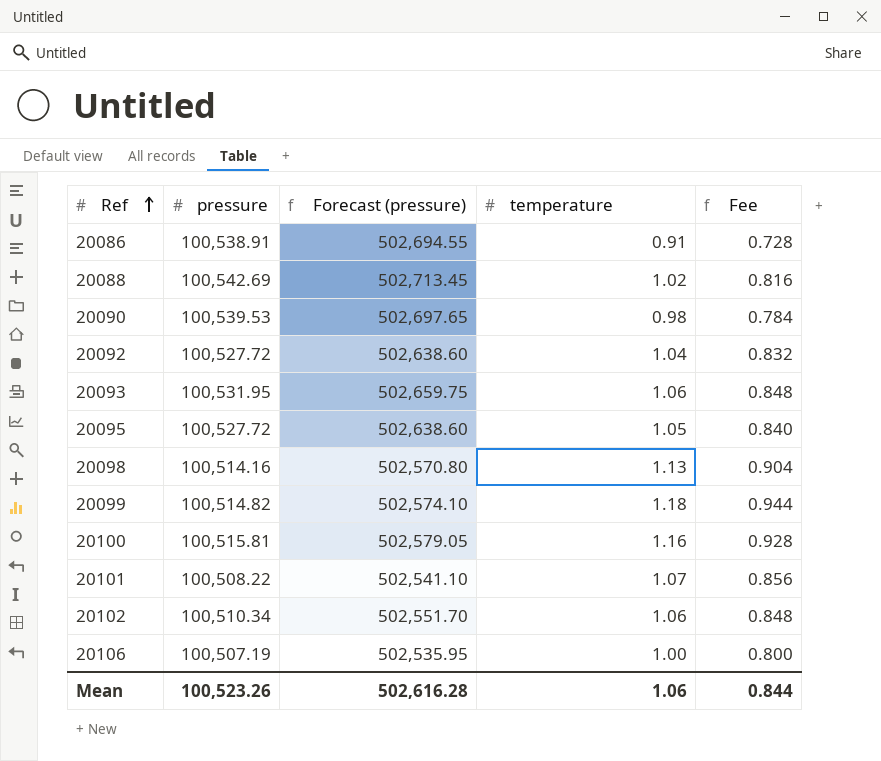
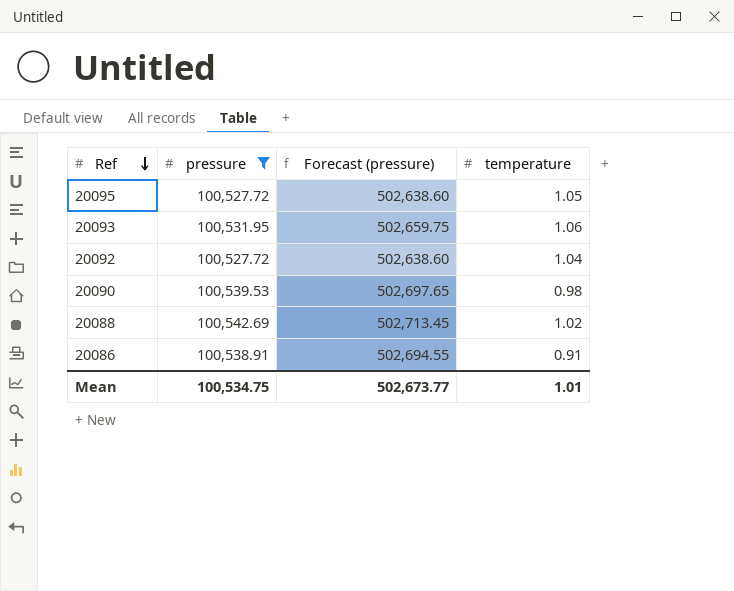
filter: none -> pressure >= 100,527.72
row order: Ref ascending -> Ref descending
column Fee | formula: [temperature] * 0.8 -> none
Mean | pressure: 100,523.26 -> 100,534.75
Mean | Forecast (pressure): 502,616.28 -> 502,673.77
Mean | temperature: 1.06 -> 1.01

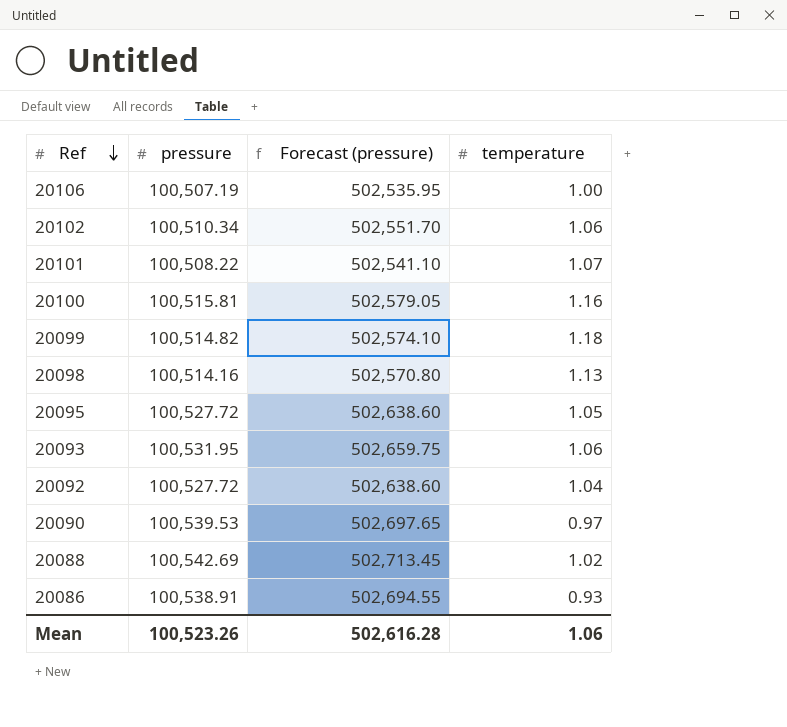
filter: pressure >= 100,527.72 -> none
20090 | temperature: 0.98 -> 0.97
20086 | temperature: 0.91 -> 0.93
Mean | pressure: 100,534.75 -> 100,523.26
Mean | Forecast (pressure): 502,673.77 -> 502,616.28
Mean | temperature: 1.01 -> 1.06

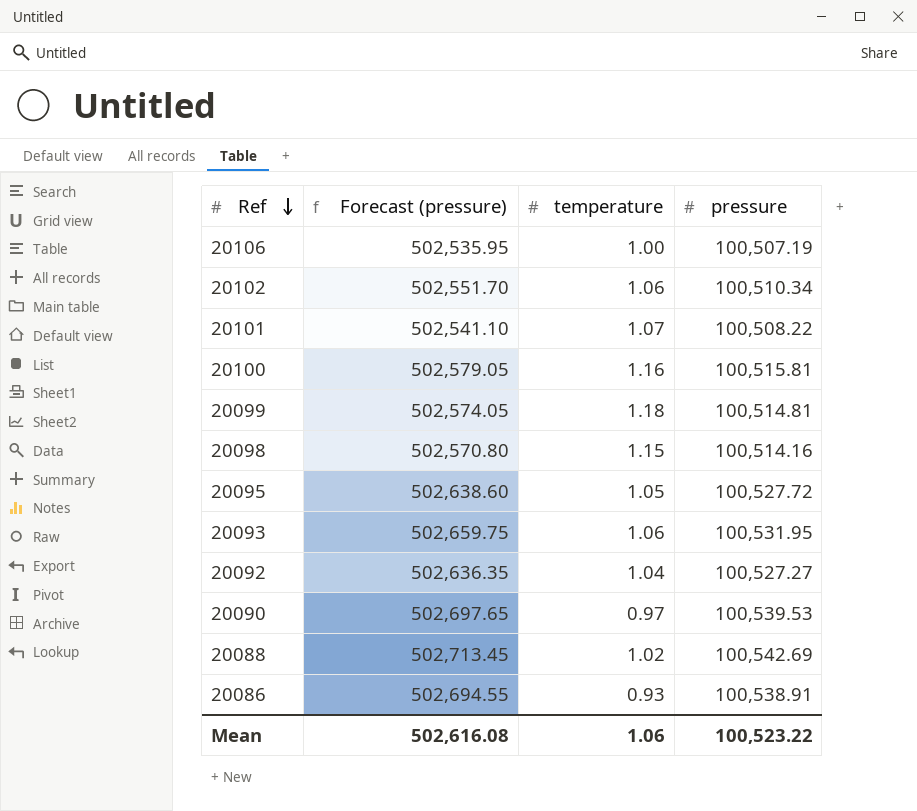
column pressure | position: 2 -> 4
20099 | Forecast (pressure): 502,574.10 -> 502,574.05
20099 | pressure: 100,514.82 -> 100,514.81
20098 | temperature: 1.13 -> 1.15
20092 | Forecast (pressure): 502,638.60 -> 502,636.35
20092 | pressure: 100,527.72 -> 100,527.27
Mean | Forecast (pressure): 502,616.28 -> 502,616.08
Mean | pressure: 100,523.26 -> 100,523.22

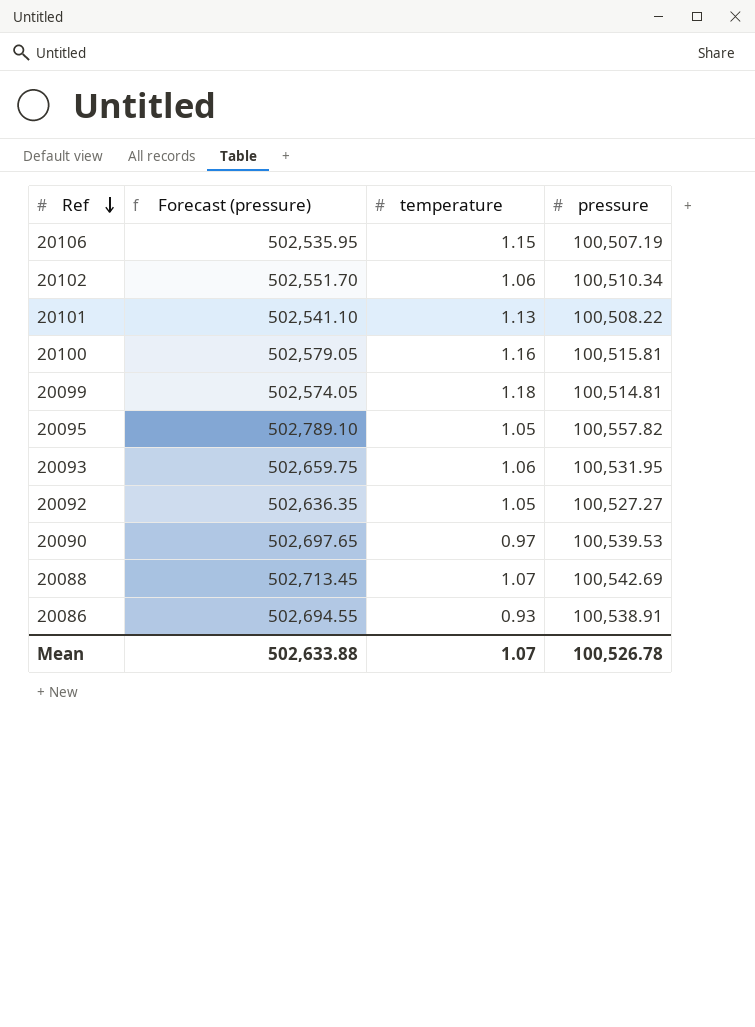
row 20098: 502,570.80 | 1.15 | 100,514.16 -> none
20106 | temperature: 1.00 -> 1.15
20101 | temperature: 1.07 -> 1.13
20095 | Forecast (pressure): 502,638.60 -> 502,789.10
20095 | pressure: 100,527.72 -> 100,557.82
20092 | temperature: 1.04 -> 1.05
20088 | temperature: 1.02 -> 1.07
Mean | Forecast (pressure): 502,616.08 -> 502,633.88
Mean | temperature: 1.06 -> 1.07
Mean | pressure: 100,523.22 -> 100,526.78

